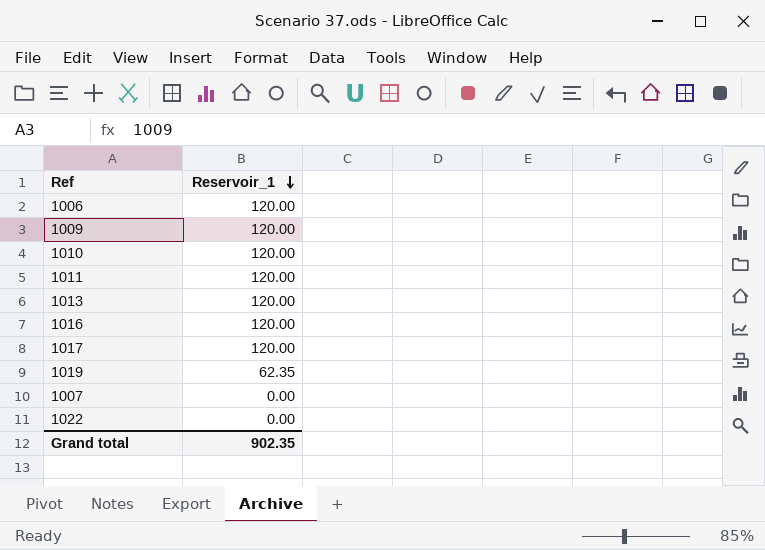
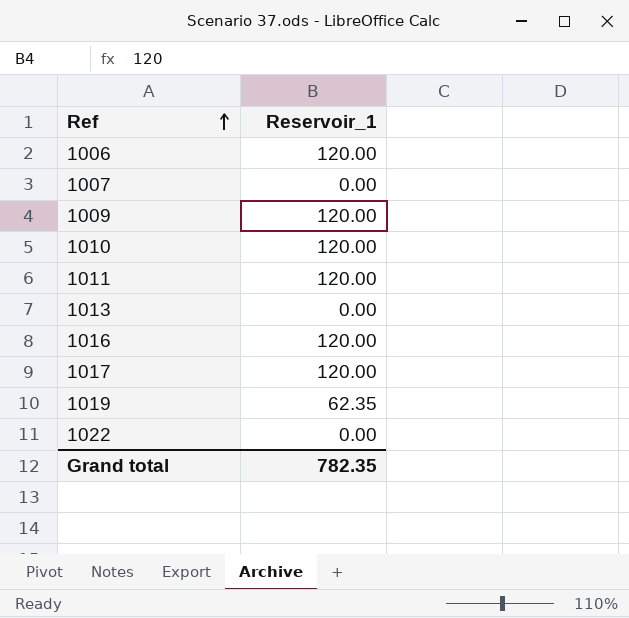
row order: Reservoir_1 descending -> Ref ascending
1013 | Reservoir_1: 120.00 -> 0.00
Grand total | Reservoir_1: 902.35 -> 782.35

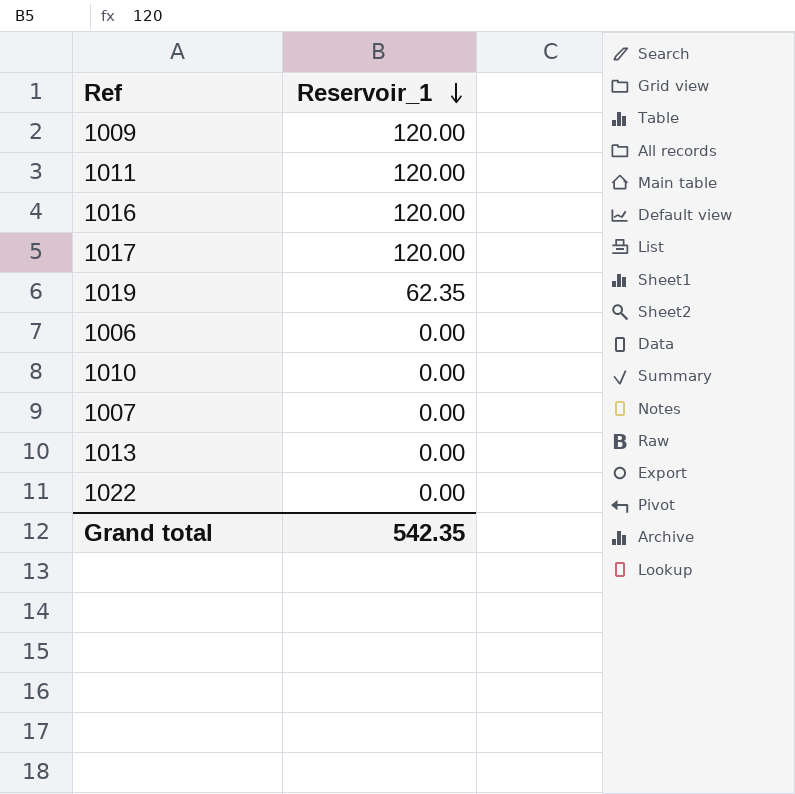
row order: Ref ascending -> Reservoir_1 descending
1006 | Reservoir_1: 120.00 -> 0.00
1010 | Reservoir_1: 120.00 -> 0.00
Grand total | Reservoir_1: 782.35 -> 542.35

